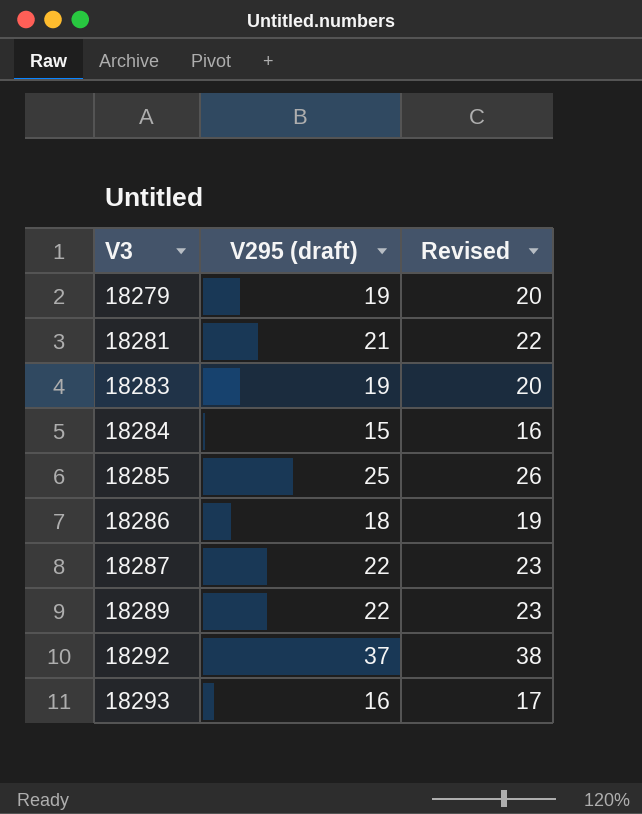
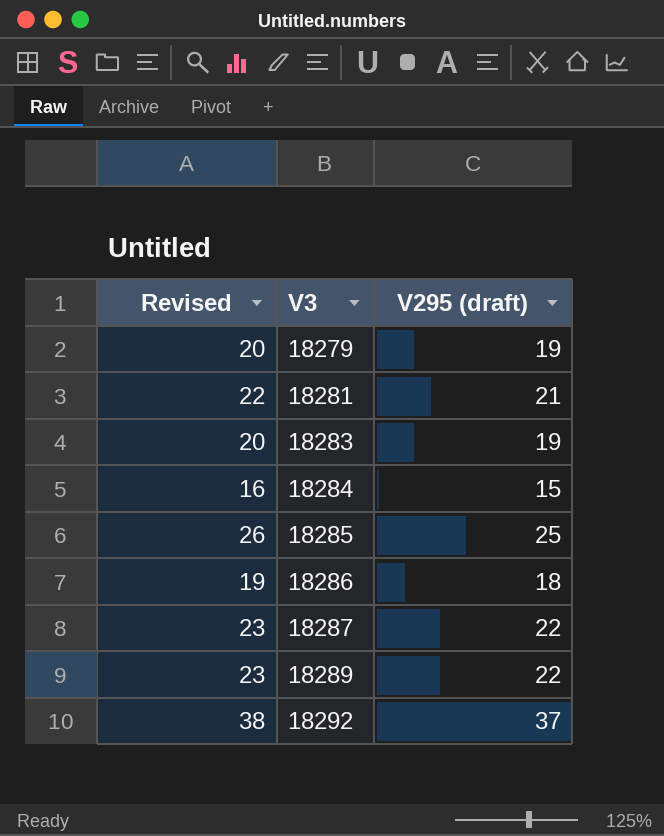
column Revised | position: 3 -> 1
row 18293: 16 | 17 -> none

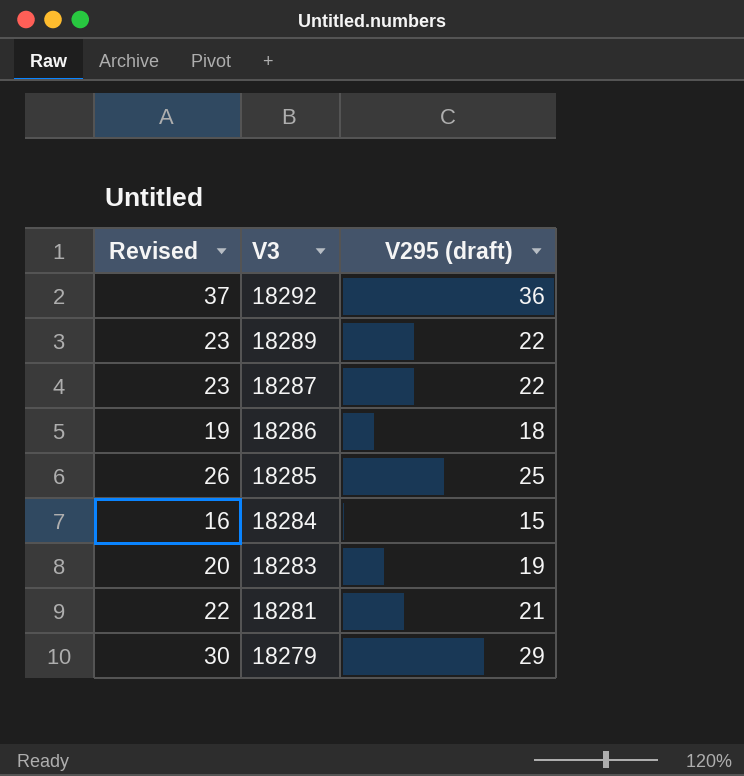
row order: V3 ascending -> V3 descending
18292 | Revised: 38 -> 37
18292 | V295 (draft): 37 -> 36
18279 | Revised: 20 -> 30
18279 | V295 (draft): 19 -> 29

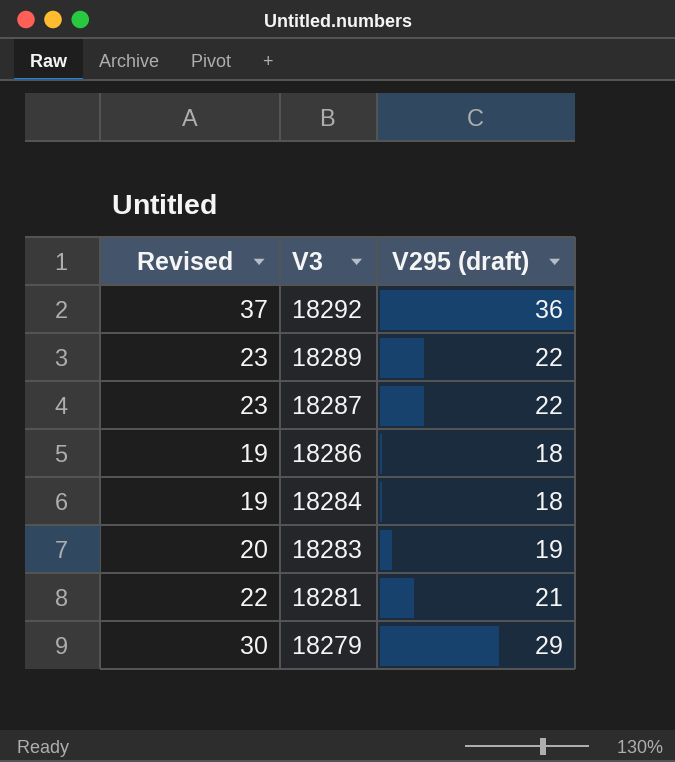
row 18285: 26 | 25 -> none
18284 | Revised: 16 -> 19
18284 | V295 (draft): 15 -> 18

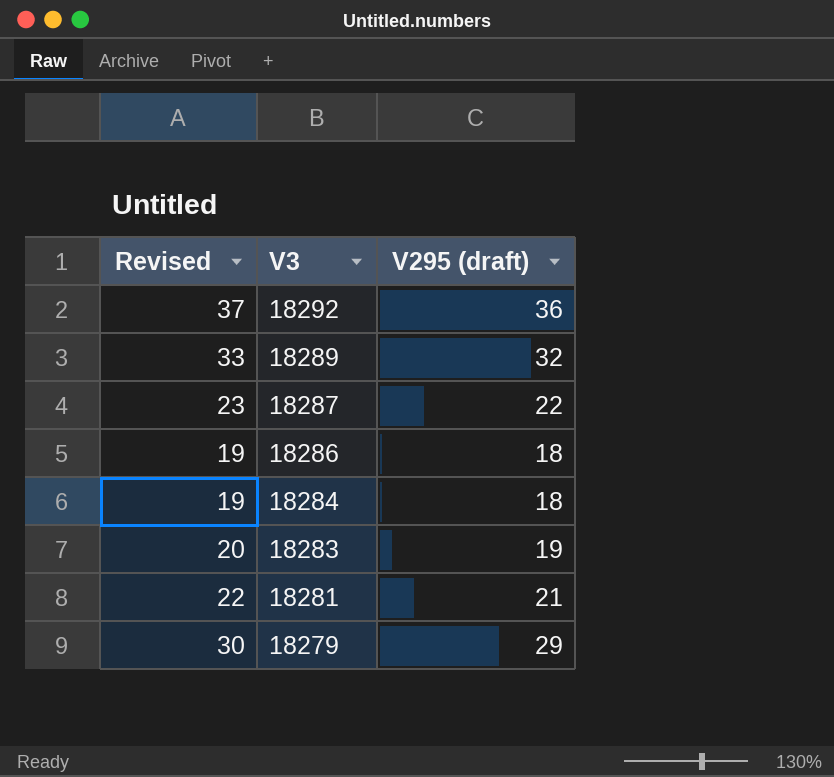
18289 | Revised: 23 -> 33
18289 | V295 (draft): 22 -> 32

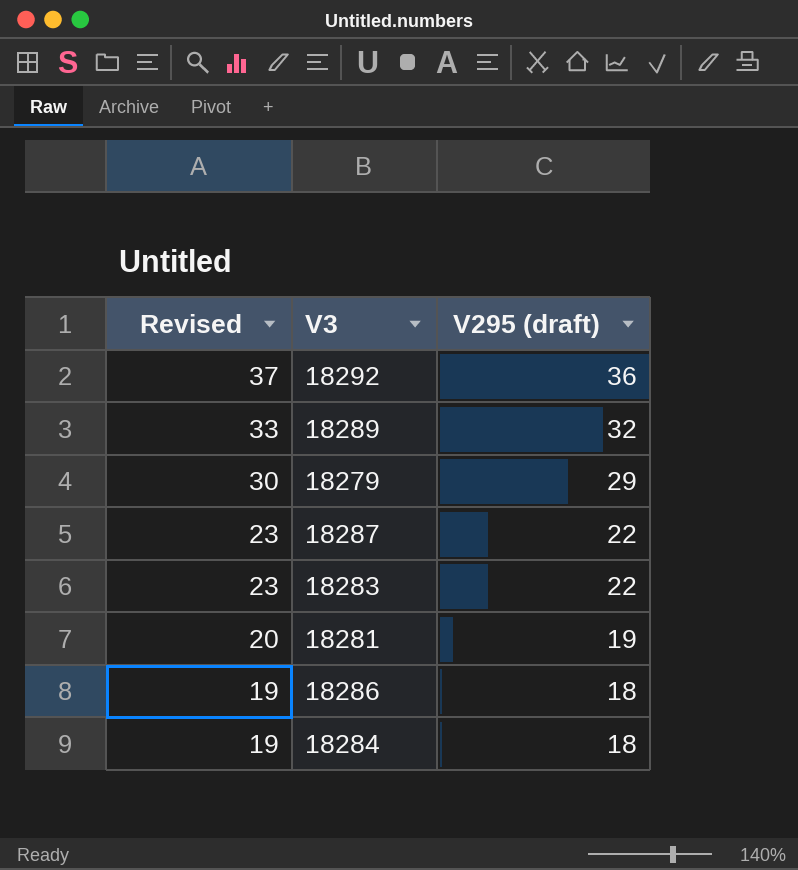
row order: V3 descending -> Revised descending
18283 | Revised: 20 -> 23
18283 | V295 (draft): 19 -> 22
18281 | Revised: 22 -> 20
18281 | V295 (draft): 21 -> 19

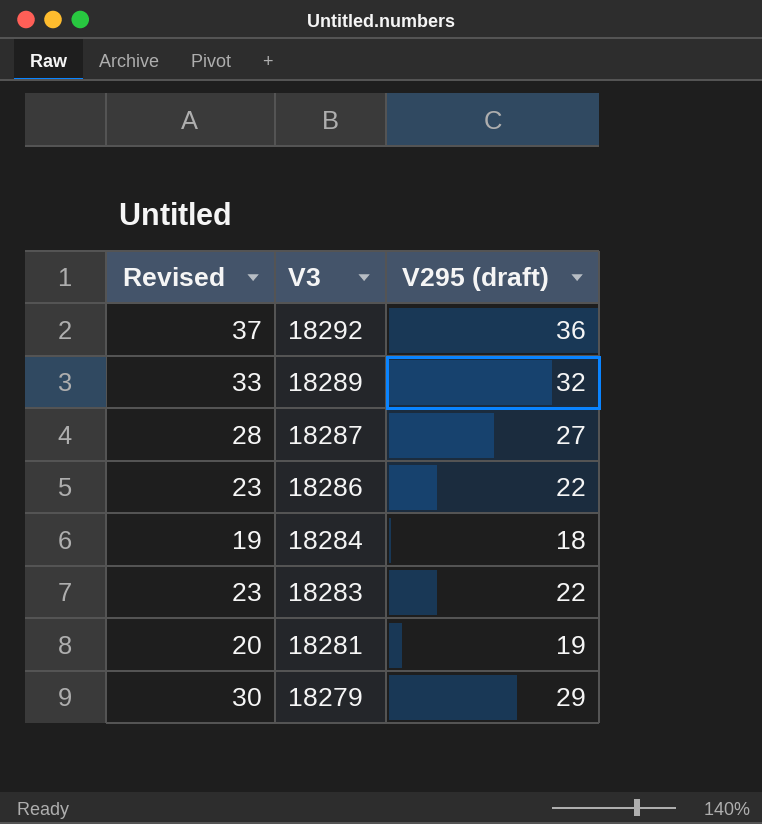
row order: Revised descending -> V3 descending
18287 | Revised: 23 -> 28
18287 | V295 (draft): 22 -> 27
18286 | Revised: 19 -> 23
18286 | V295 (draft): 18 -> 22

